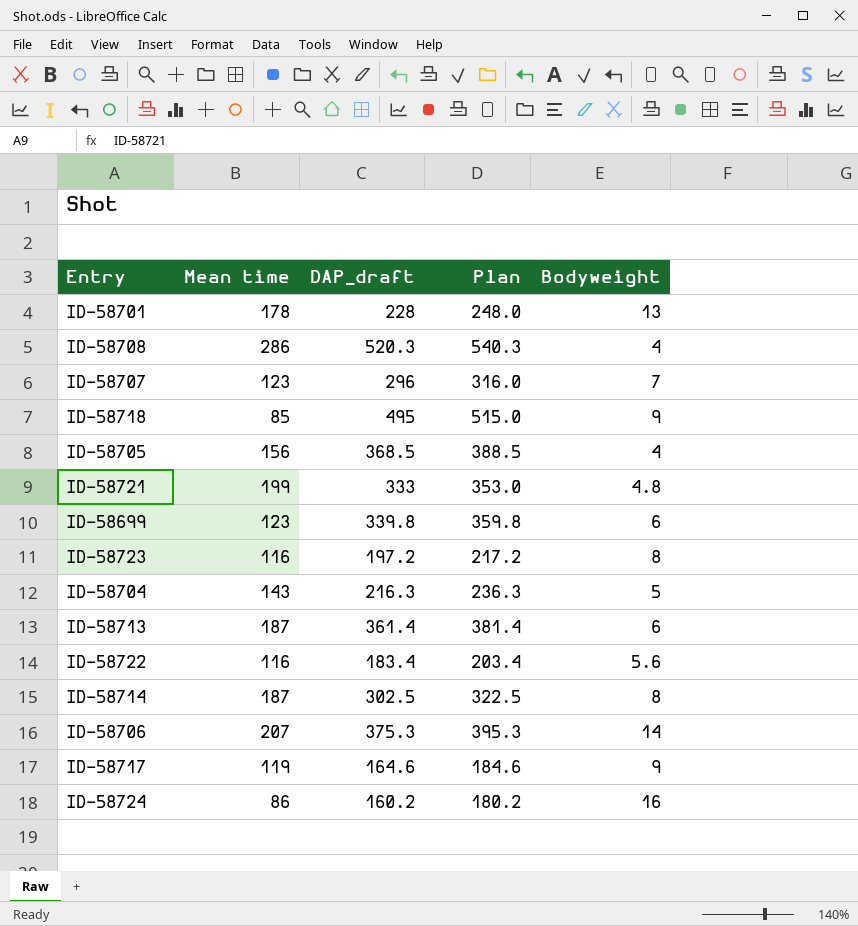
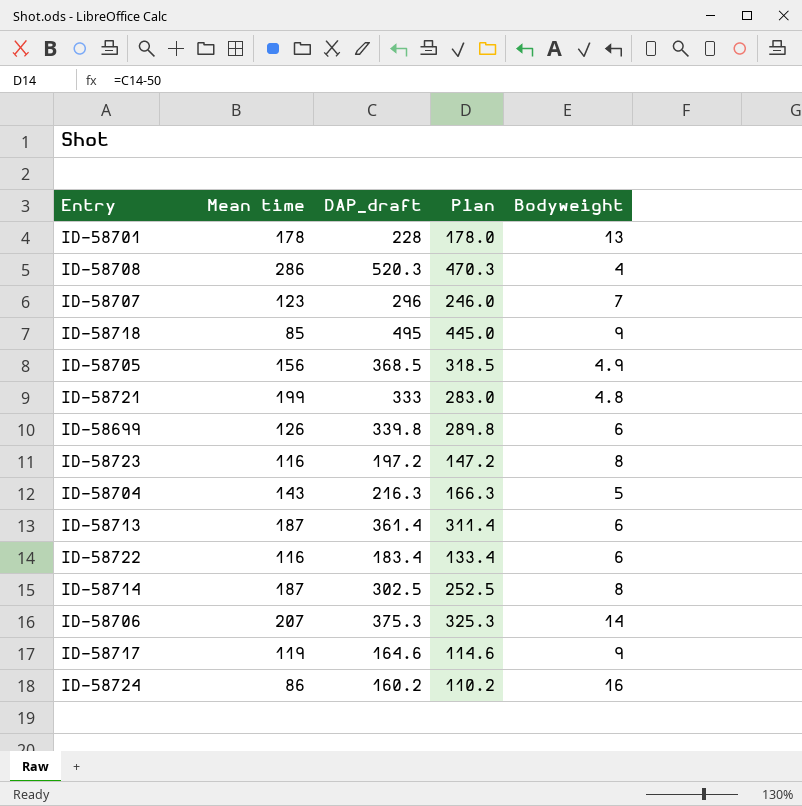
column Plan | formula: [DAP_draft] + 20 -> [DAP_draft] - 50
ID-58705 | Bodyweight: 4 -> 4.9
ID-58699 | Mean time: 123 -> 126
ID-58722 | Bodyweight: 5.6 -> 6

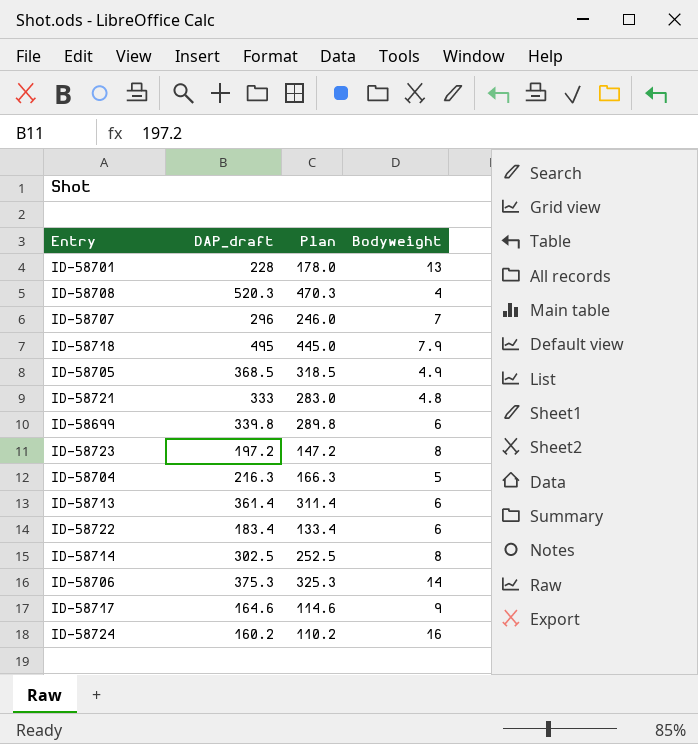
column Mean time | position: 2 -> none
ID-58718 | Bodyweight: 9 -> 7.9

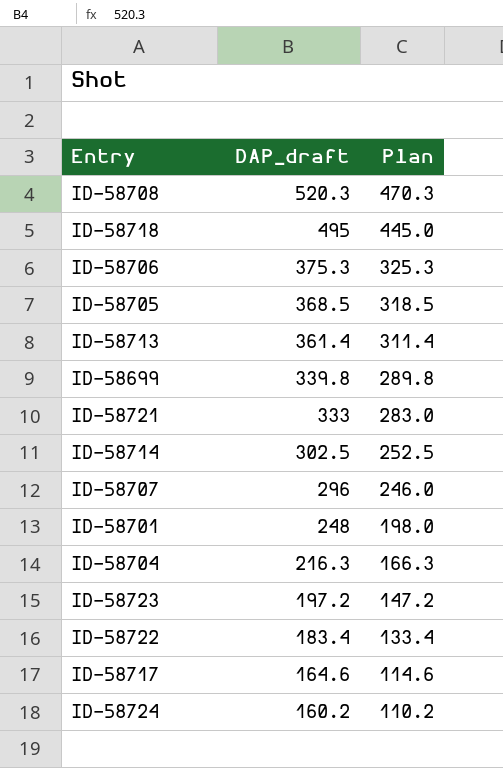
row order: none -> DAP_draft descending
column Bodyweight | position: 4 -> none
ID-58701 | DAP_draft: 228 -> 248
ID-58701 | Plan: 178.0 -> 198.0

